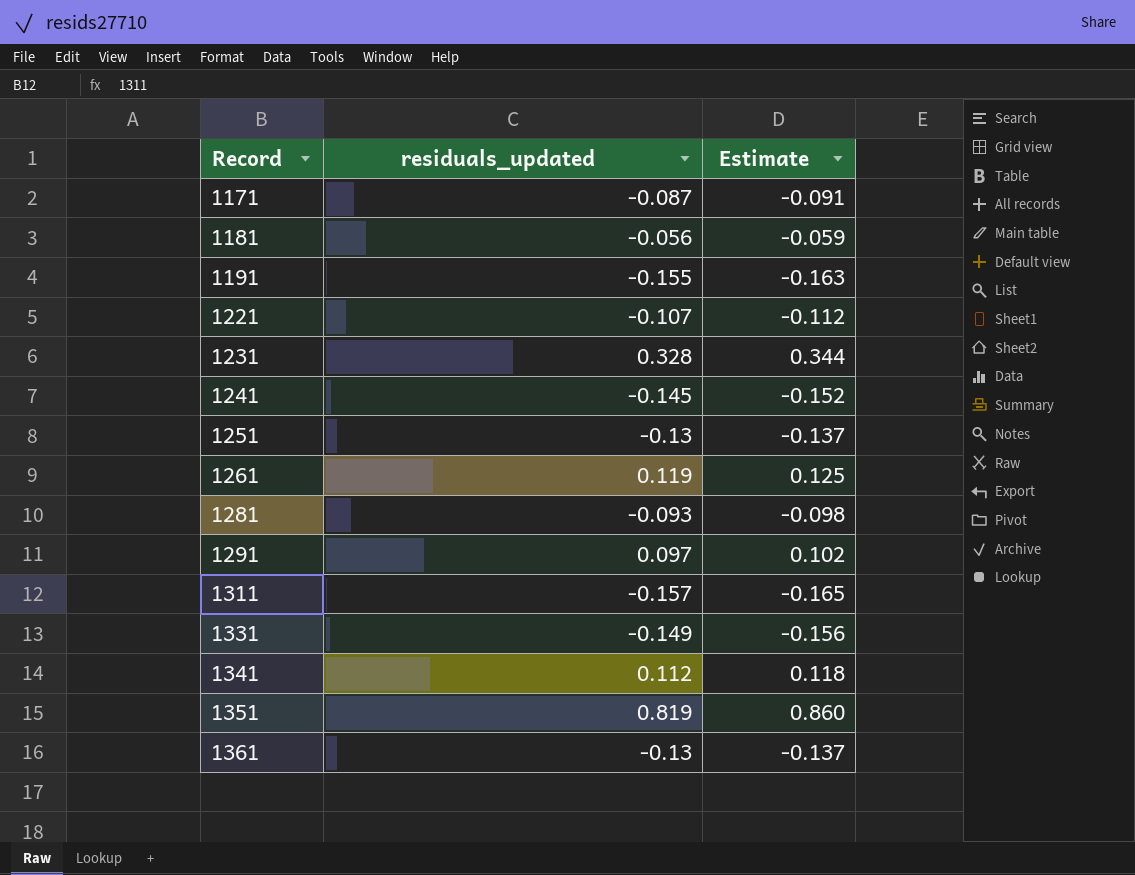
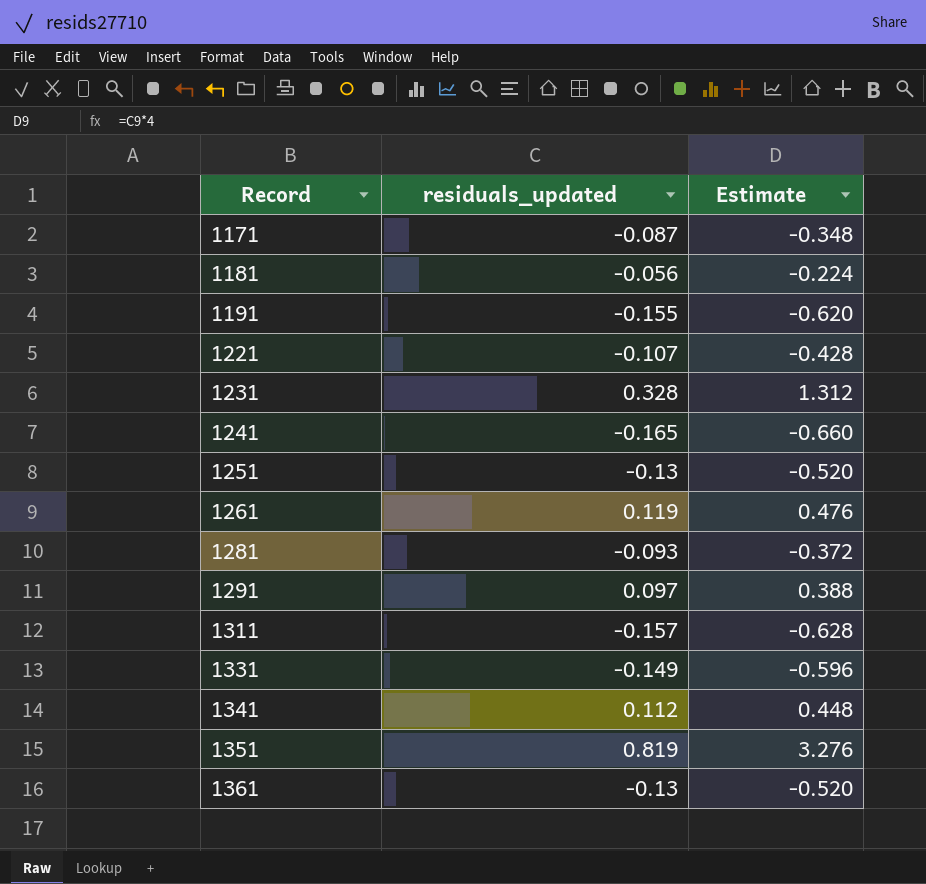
column Estimate | formula: [residuals_updated] * 1.05 -> [residuals_updated] * 4
1241 | residuals_updated: -0.145 -> -0.165

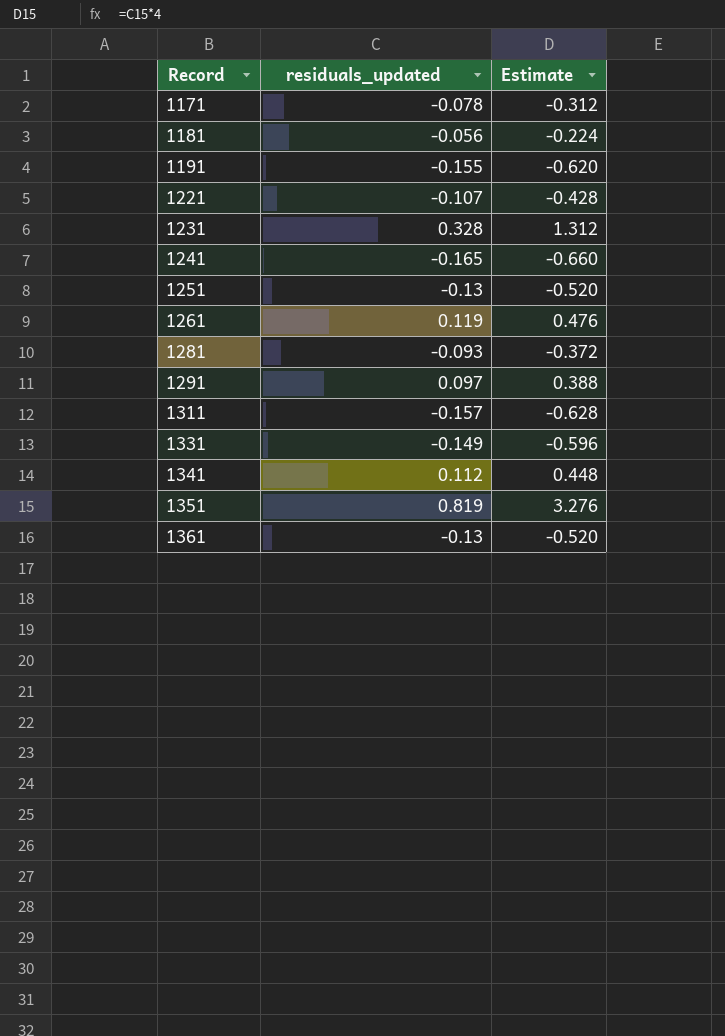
1171 | residuals_updated: -0.087 -> -0.078
1171 | Estimate: -0.348 -> -0.312

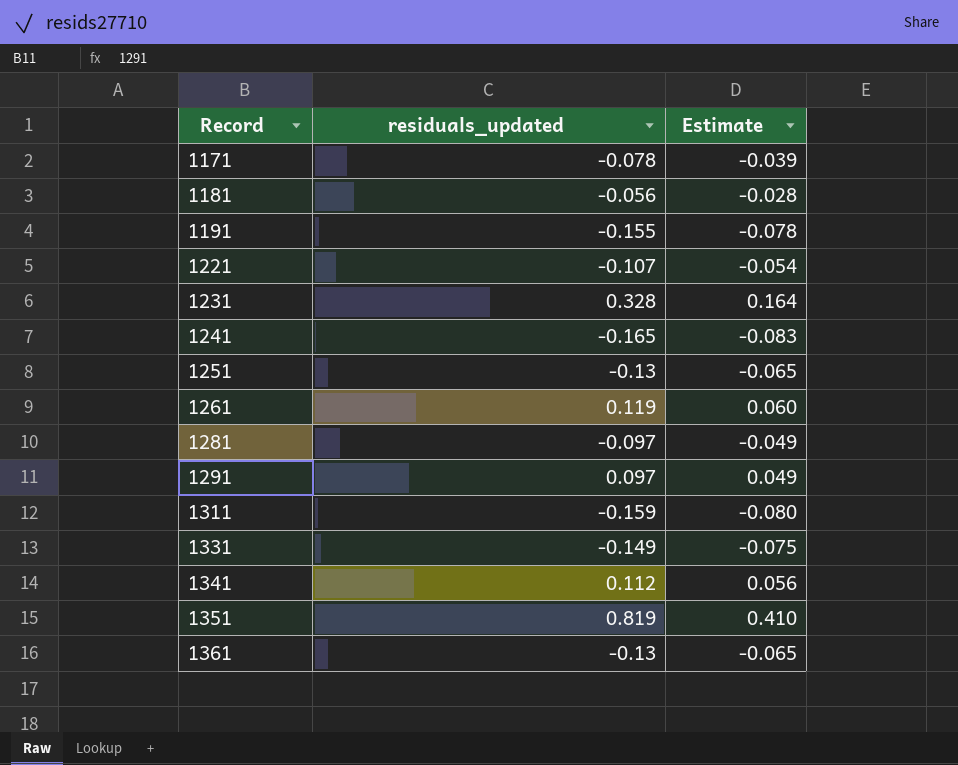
column Estimate | formula: [residuals_updated] * 4 -> [residuals_updated] * 0.5
1281 | residuals_updated: -0.093 -> -0.097
1311 | residuals_updated: -0.157 -> -0.159

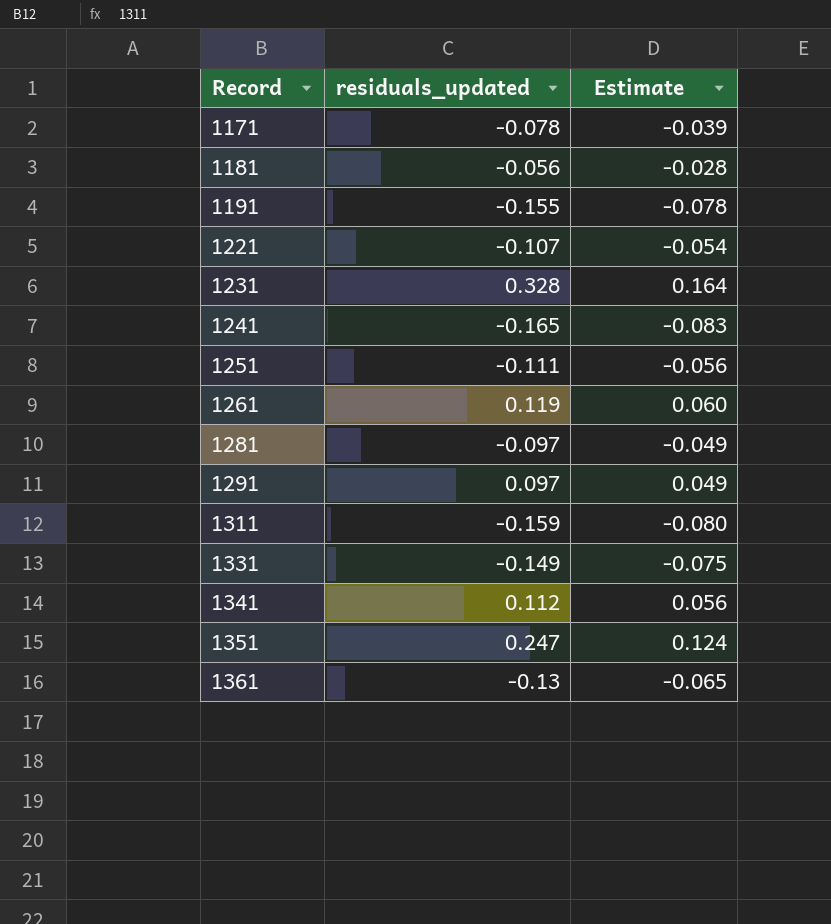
1251 | residuals_updated: -0.13 -> -0.111
1251 | Estimate: -0.065 -> -0.056
1351 | residuals_updated: 0.819 -> 0.247
1351 | Estimate: 0.410 -> 0.124

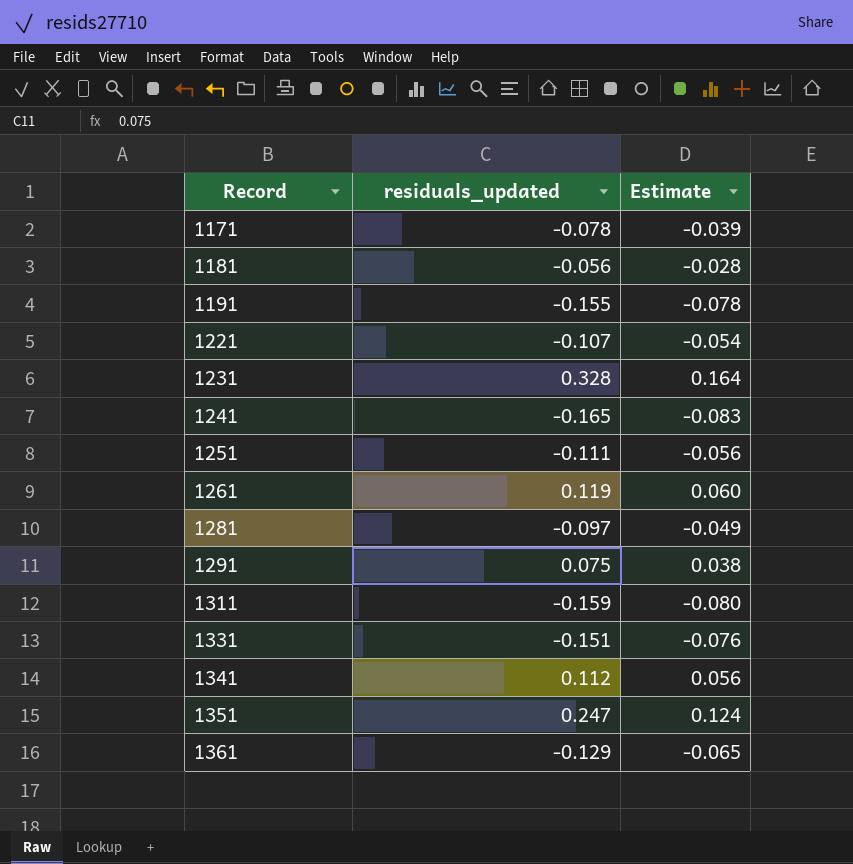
1291 | residuals_updated: 0.097 -> 0.075
1291 | Estimate: 0.049 -> 0.038
1331 | residuals_updated: -0.149 -> -0.151
1331 | Estimate: -0.075 -> -0.076
1361 | residuals_updated: -0.13 -> -0.129

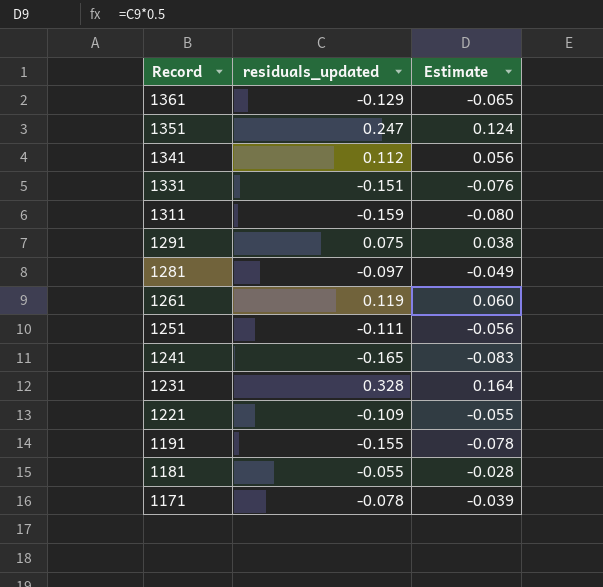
row order: Record ascending -> Record descending
1221 | residuals_updated: -0.107 -> -0.109
1221 | Estimate: -0.054 -> -0.055
1181 | residuals_updated: -0.056 -> -0.055

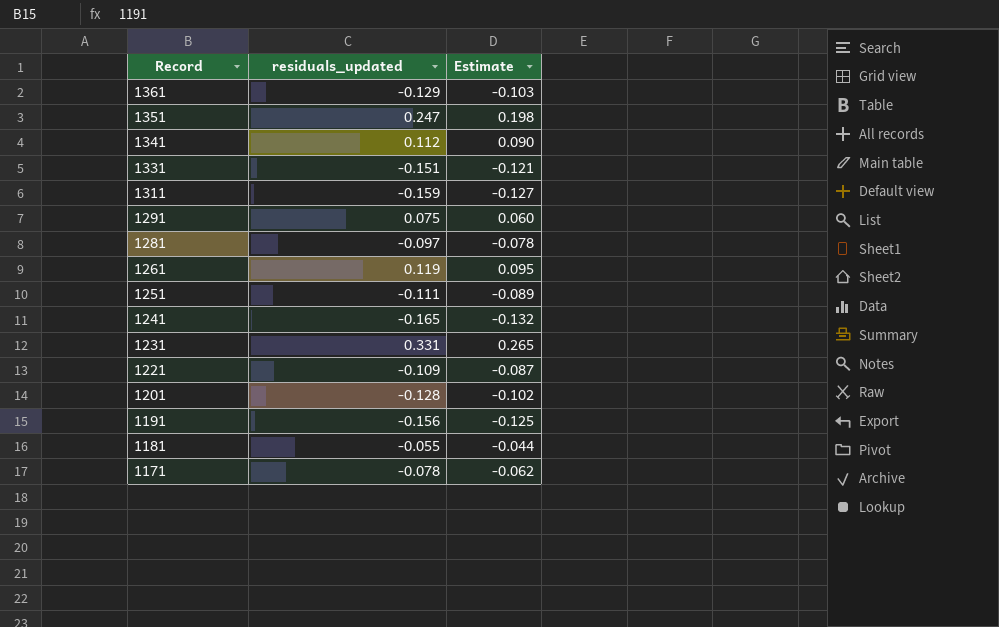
column Estimate | formula: [residuals_updated] * 0.5 -> [residuals_updated] * 0.8
1231 | residuals_updated: 0.328 -> 0.331
row 1201: none -> -0.128 | -0.102
1191 | residuals_updated: -0.155 -> -0.156

